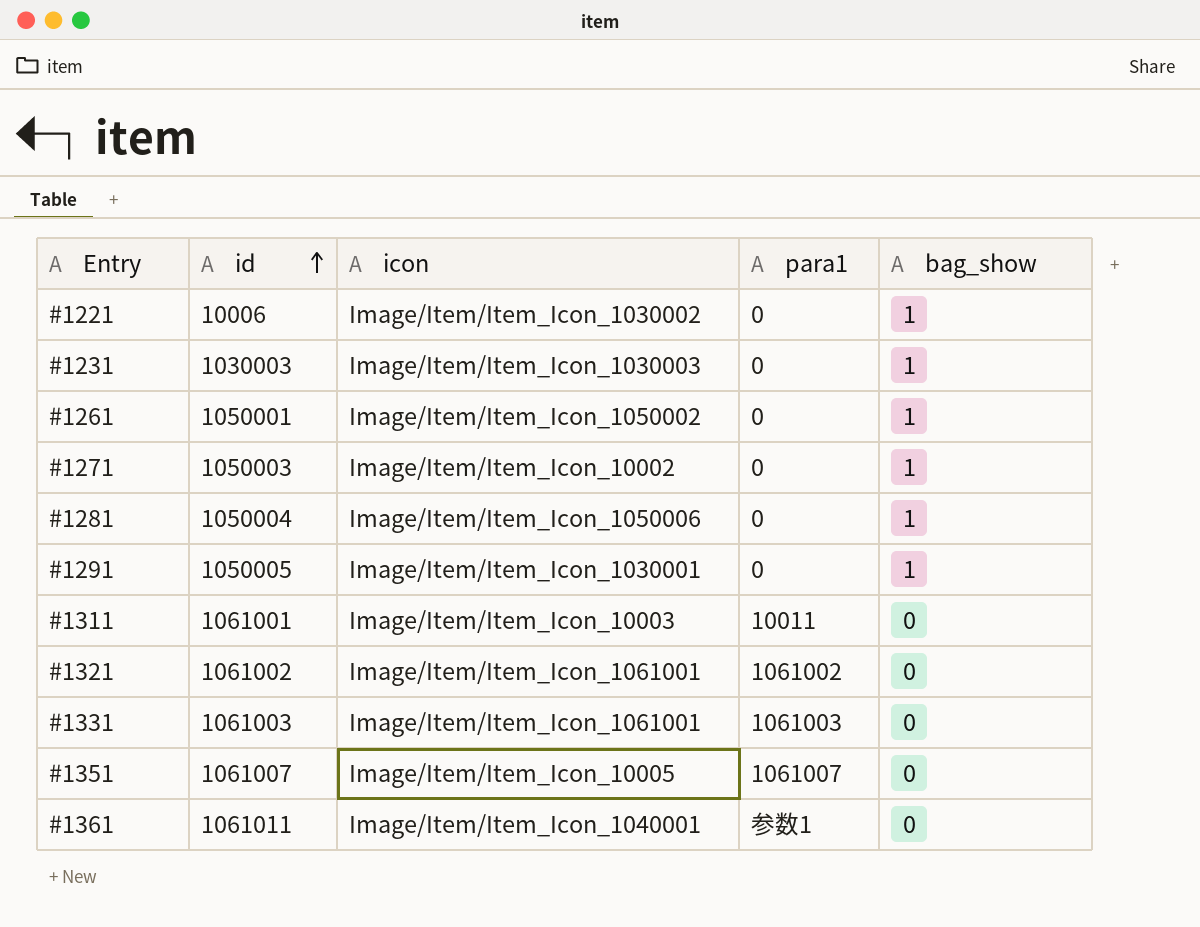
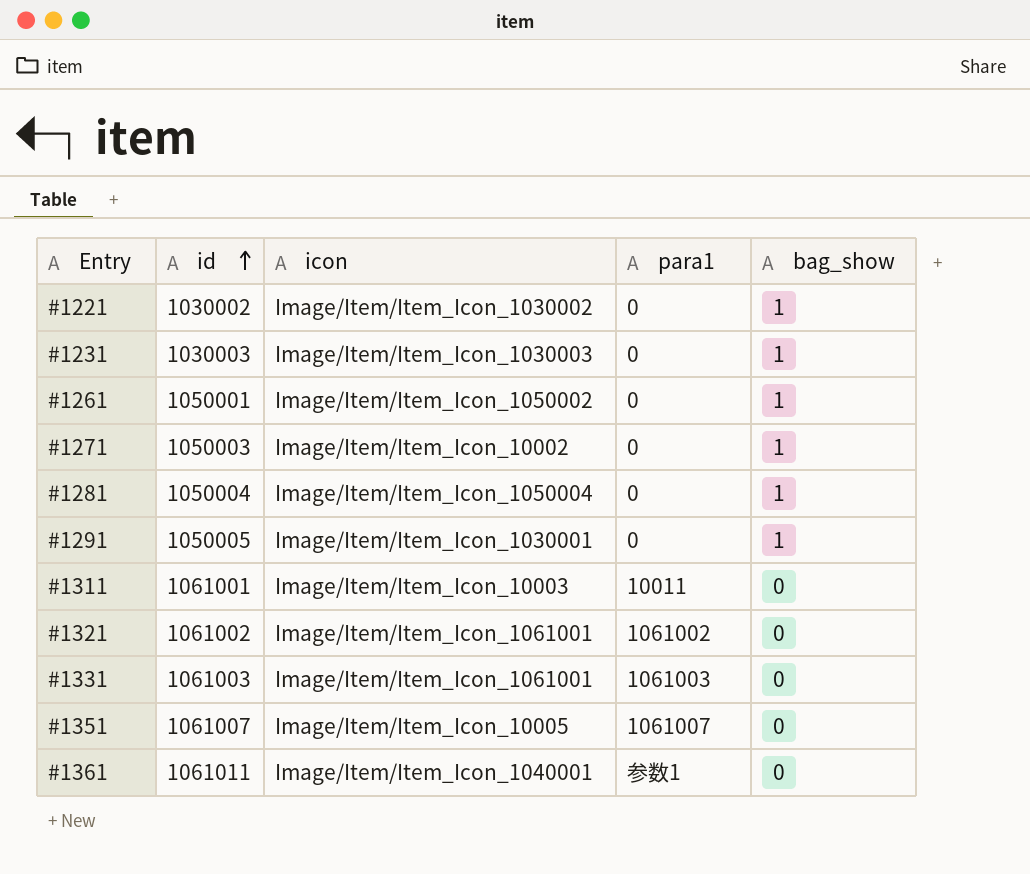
#1221 | id: 10006 -> 1030002
#1281 | icon: Image/Item/Item_Icon_1050006 -> Image/Item/Item_Icon_1050004

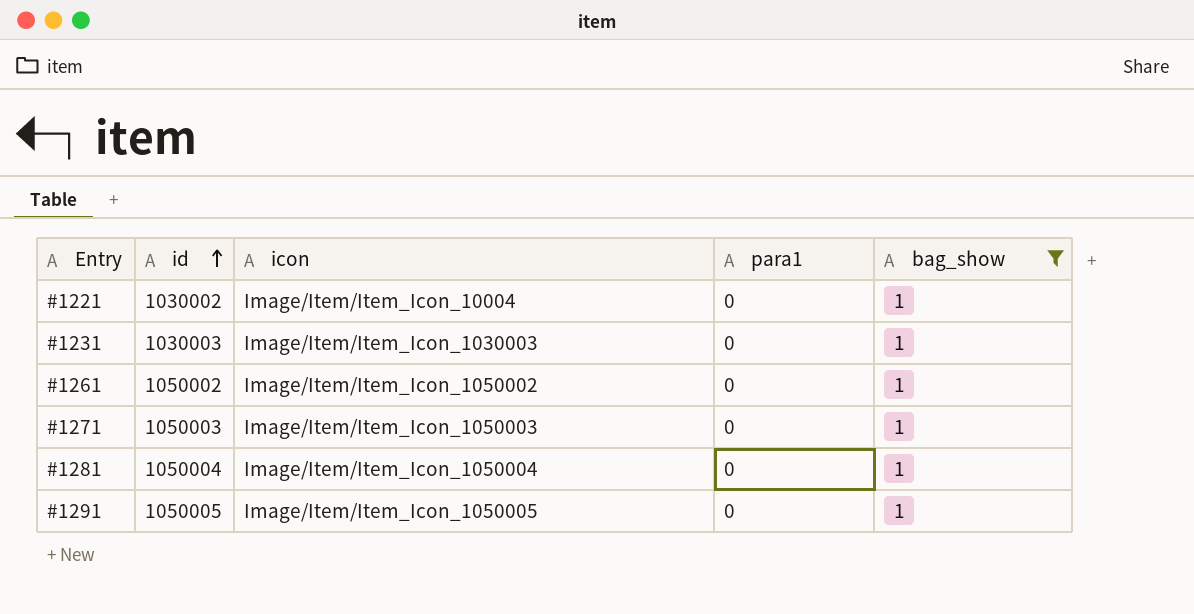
filter: none -> bag_show = 1
#1221 | icon: Image/Item/Item_Icon_1030002 -> Image/Item/Item_Icon_10004
#1261 | id: 1050001 -> 1050002
#1271 | icon: Image/Item/Item_Icon_10002 -> Image/Item/Item_Icon_1050003
#1291 | icon: Image/Item/Item_Icon_1030001 -> Image/Item/Item_Icon_1050005

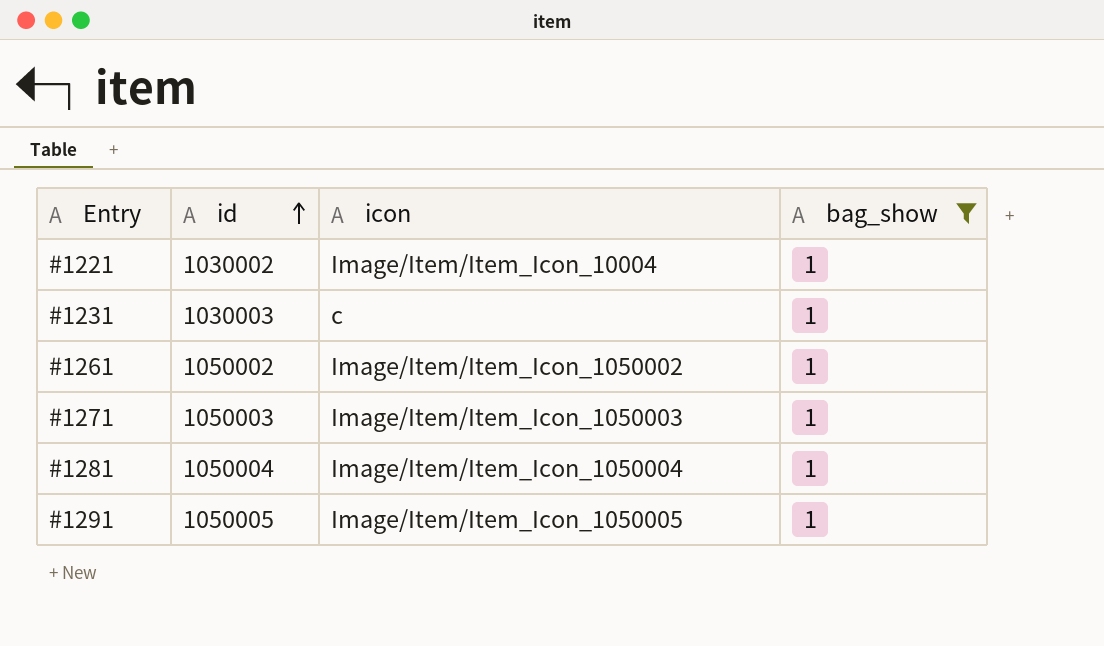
column para1 | position: 4 -> none
#1231 | icon: Image/Item/Item_Icon_1030003 -> c

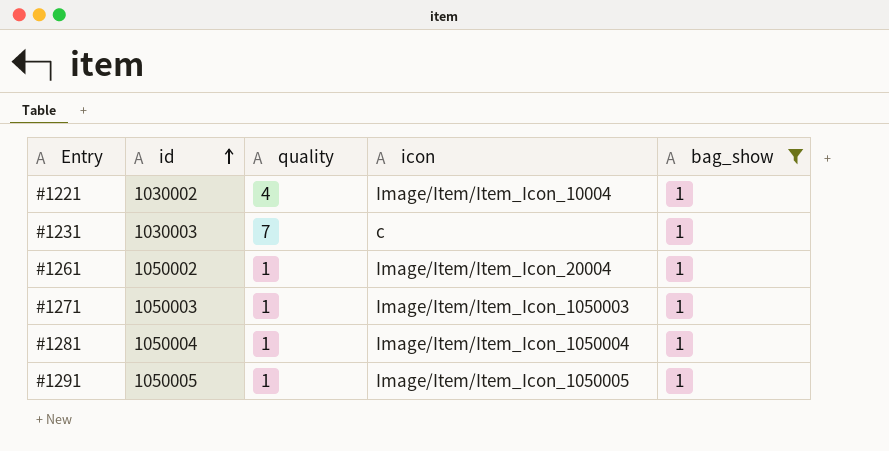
column quality | position: none -> 3
#1261 | icon: Image/Item/Item_Icon_1050002 -> Image/Item/Item_Icon_20004

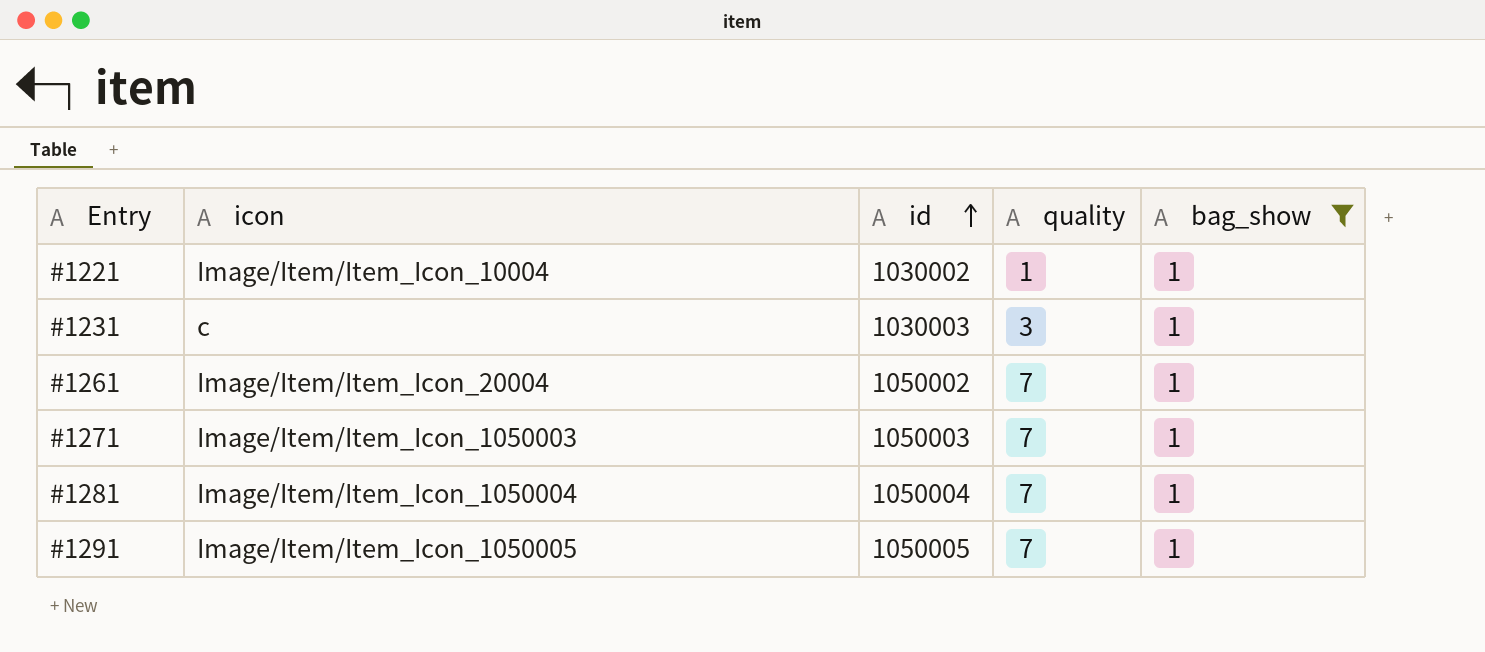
column icon | position: 4 -> 2
#1221 | quality: 4 -> 1
#1231 | quality: 7 -> 3
#1261 | quality: 1 -> 7
#1271 | quality: 1 -> 7
#1281 | quality: 1 -> 7
#1291 | quality: 1 -> 7

